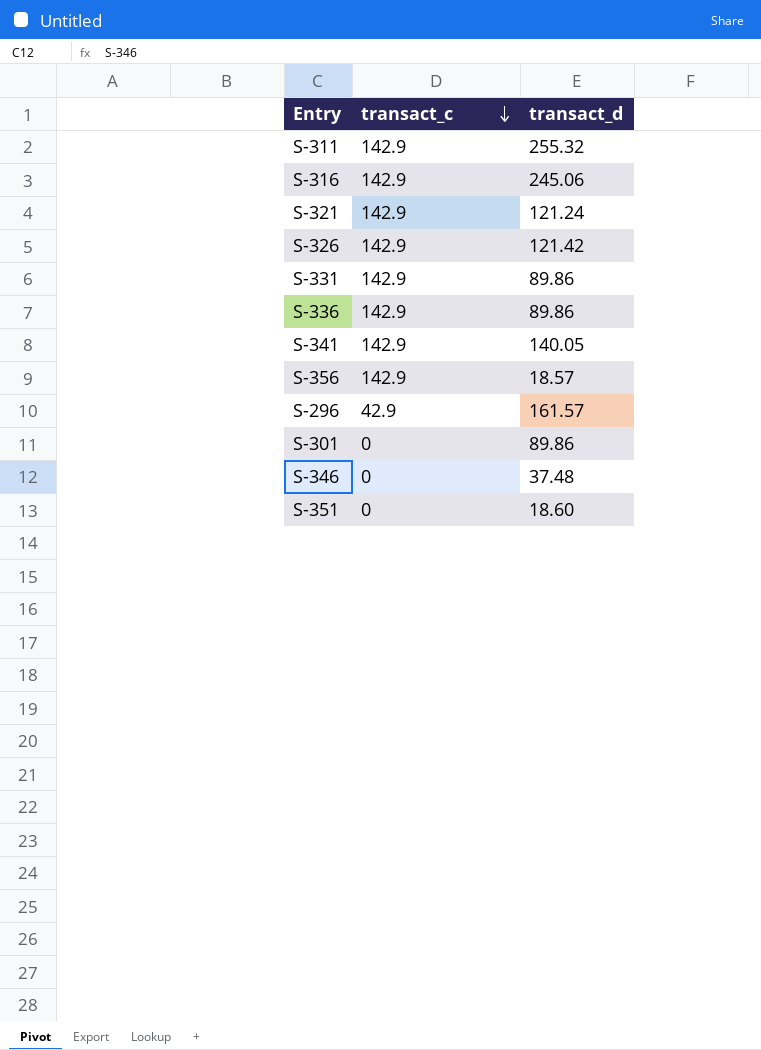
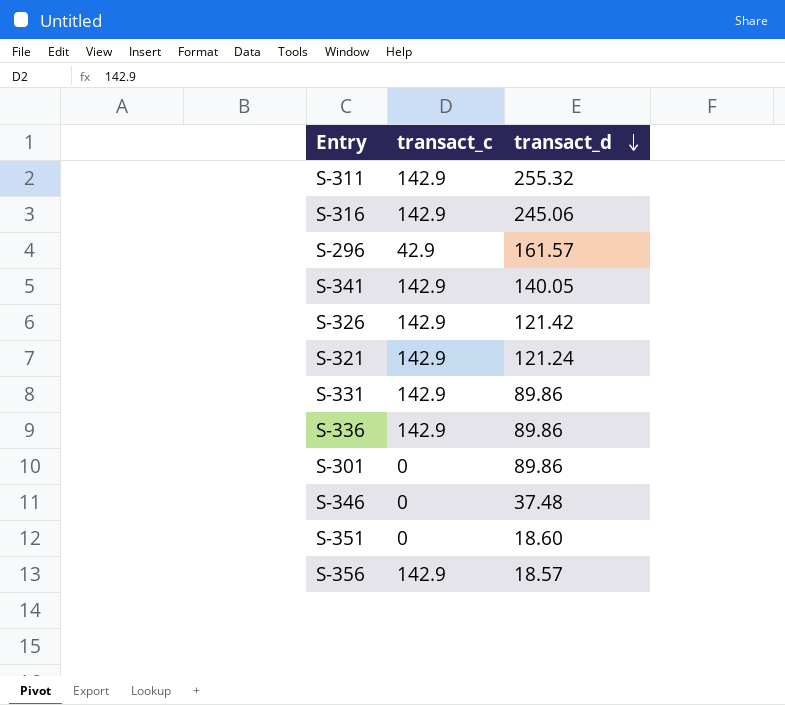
row order: transact_c descending -> transact_d descending

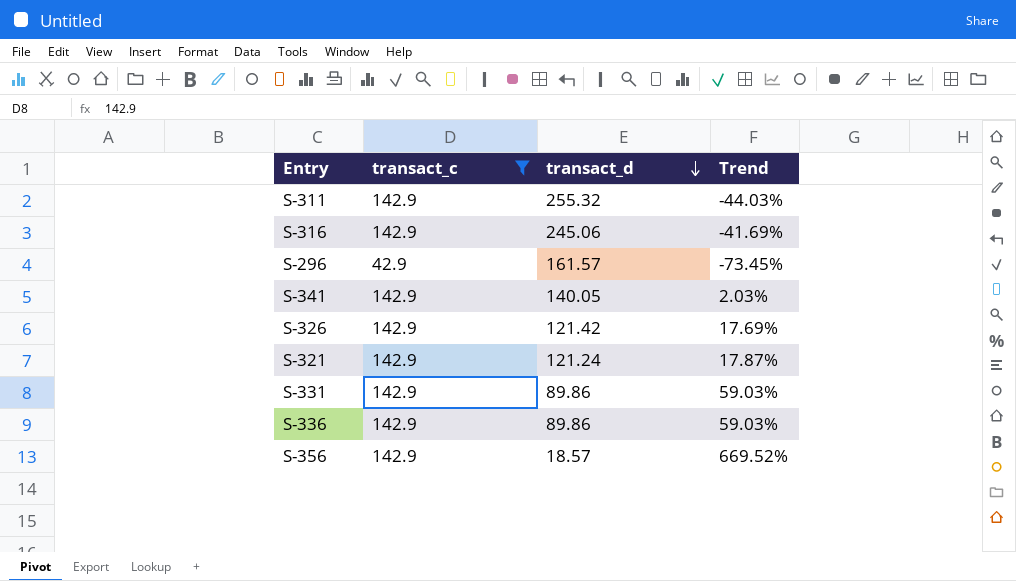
filter: none -> transact_c != 0
column Trend | formula: none -> ([transact_c] - [transact_d]) / [transact_d]

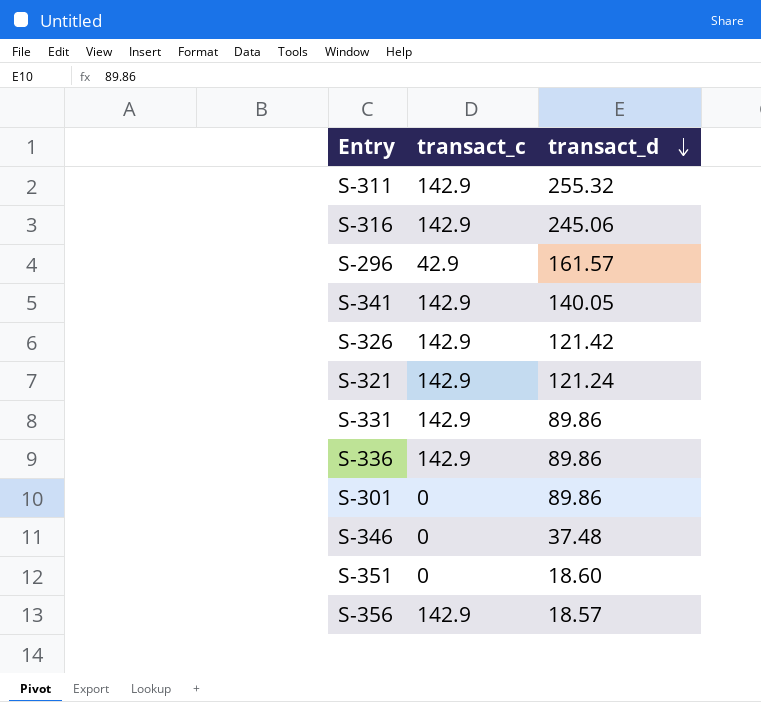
filter: transact_c != 0 -> none
column Trend | formula: ([transact_c] - [transact_d]) / [transact_d] -> none

